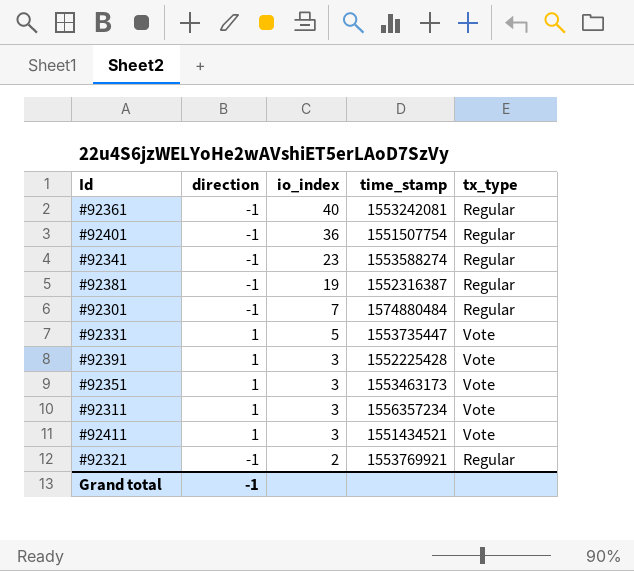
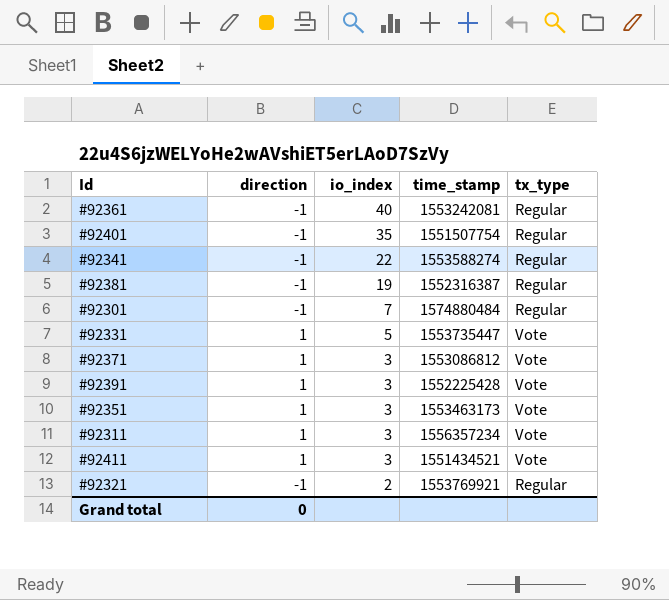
#92401 | io_index: 36 -> 35
#92341 | io_index: 23 -> 22
row #92371: none -> 1 | 3 | 1553086812 | Vote
Grand total | direction: -1 -> 0

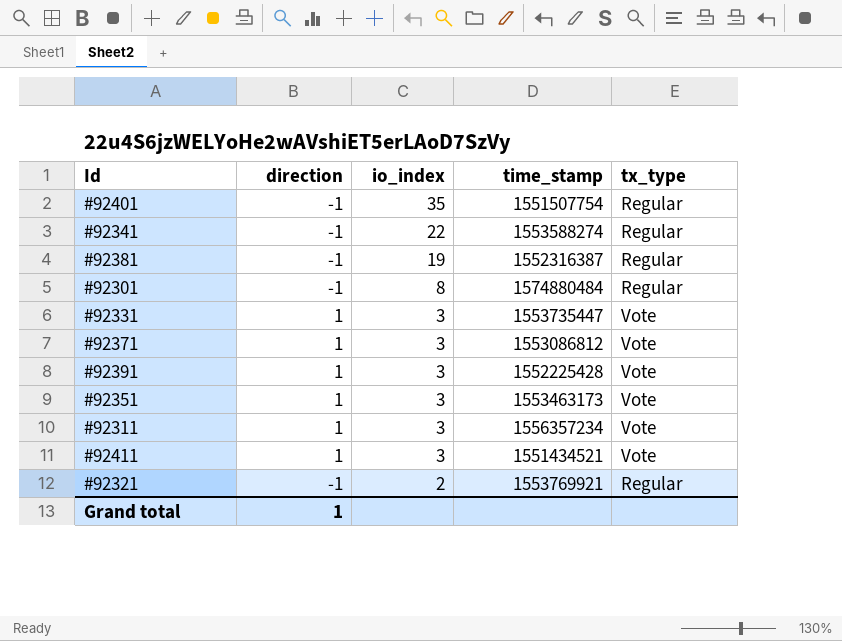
row #92361: -1 | 40 | 1553242081 | Regular -> none
#92301 | io_index: 7 -> 8
#92331 | io_index: 5 -> 3
Grand total | direction: 0 -> 1

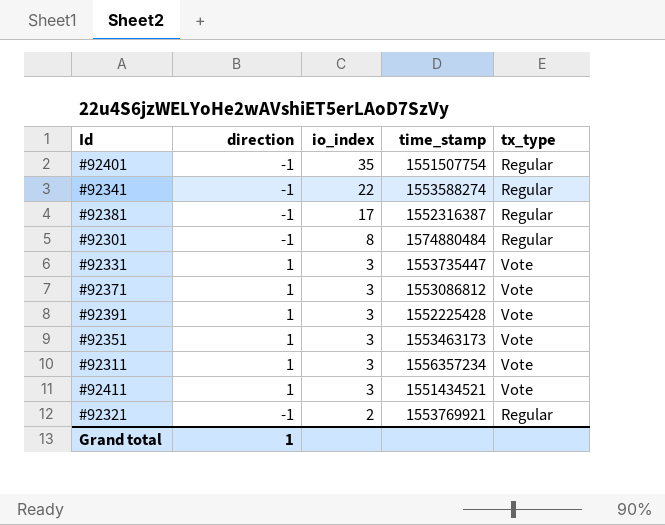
#92381 | io_index: 19 -> 17

